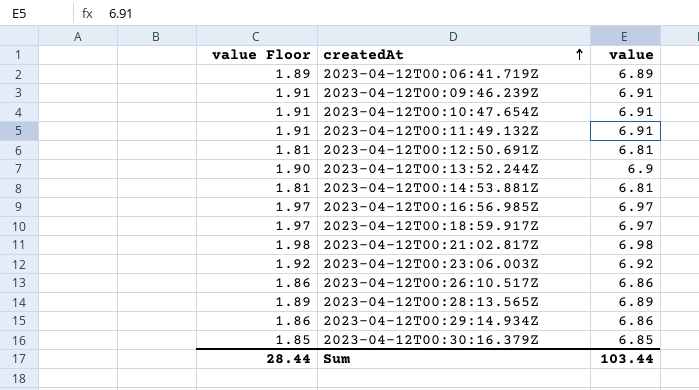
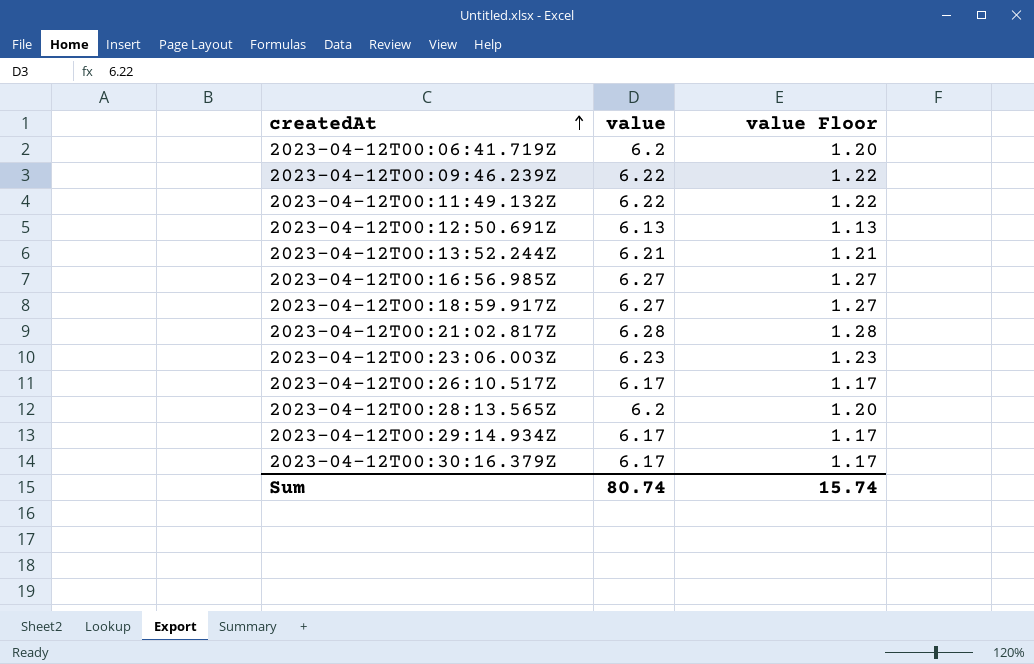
column value Floor | position: 1 -> 3
row 2023-04-12T00:10:47.654Z: 1.91 | 6.91 -> none
row 2023-04-12T00:14:53.881Z: 1.81 | 6.81 -> none
2023-04-12T00:06:41.719Z | value: 6.89 -> 6.2
2023-04-12T00:06:41.719Z | value Floor: 1.89 -> 1.20
2023-04-12T00:09:46.239Z | value: 6.91 -> 6.22
2023-04-12T00:09:46.239Z | value Floor: 1.91 -> 1.22
2023-04-12T00:11:49.132Z | value: 6.91 -> 6.22
2023-04-12T00:11:49.132Z | value Floor: 1.91 -> 1.22
2023-04-12T00:12:50.691Z | value: 6.81 -> 6.13
2023-04-12T00:12:50.691Z | value Floor: 1.81 -> 1.13
2023-04-12T00:13:52.244Z | value: 6.9 -> 6.21
2023-04-12T00:13:52.244Z | value Floor: 1.90 -> 1.21
2023-04-12T00:16:56.985Z | value: 6.97 -> 6.27
2023-04-12T00:16:56.985Z | value Floor: 1.97 -> 1.27
2023-04-12T00:18:59.917Z | value: 6.97 -> 6.27
2023-04-12T00:18:59.917Z | value Floor: 1.97 -> 1.27
2023-04-12T00:21:02.817Z | value: 6.98 -> 6.28
2023-04-12T00:21:02.817Z | value Floor: 1.98 -> 1.28
2023-04-12T00:23:06.003Z | value: 6.92 -> 6.23
2023-04-12T00:23:06.003Z | value Floor: 1.92 -> 1.23
2023-04-12T00:26:10.517Z | value: 6.86 -> 6.17
2023-04-12T00:26:10.517Z | value Floor: 1.86 -> 1.17
2023-04-12T00:28:13.565Z | value: 6.89 -> 6.2
2023-04-12T00:28:13.565Z | value Floor: 1.89 -> 1.20
2023-04-12T00:29:14.934Z | value: 6.86 -> 6.17
2023-04-12T00:29:14.934Z | value Floor: 1.86 -> 1.17
2023-04-12T00:30:16.379Z | value: 6.85 -> 6.17
2023-04-12T00:30:16.379Z | value Floor: 1.85 -> 1.17
Sum | value: 103.44 -> 80.74
Sum | value Floor: 28.44 -> 15.74

